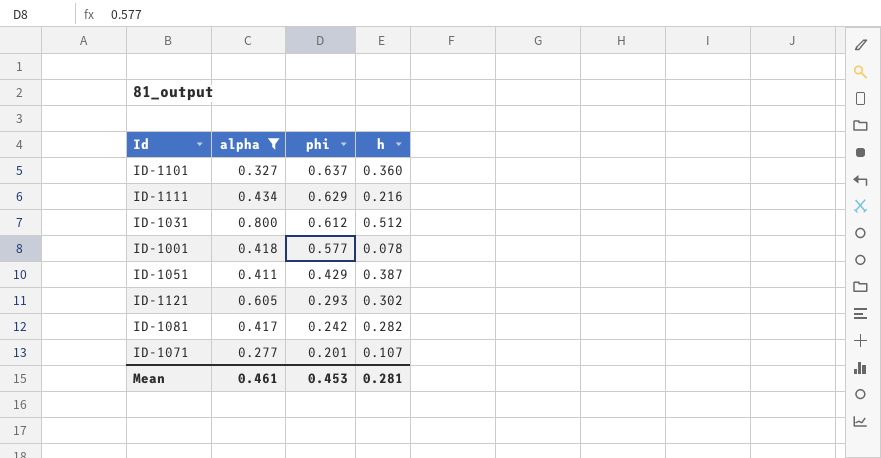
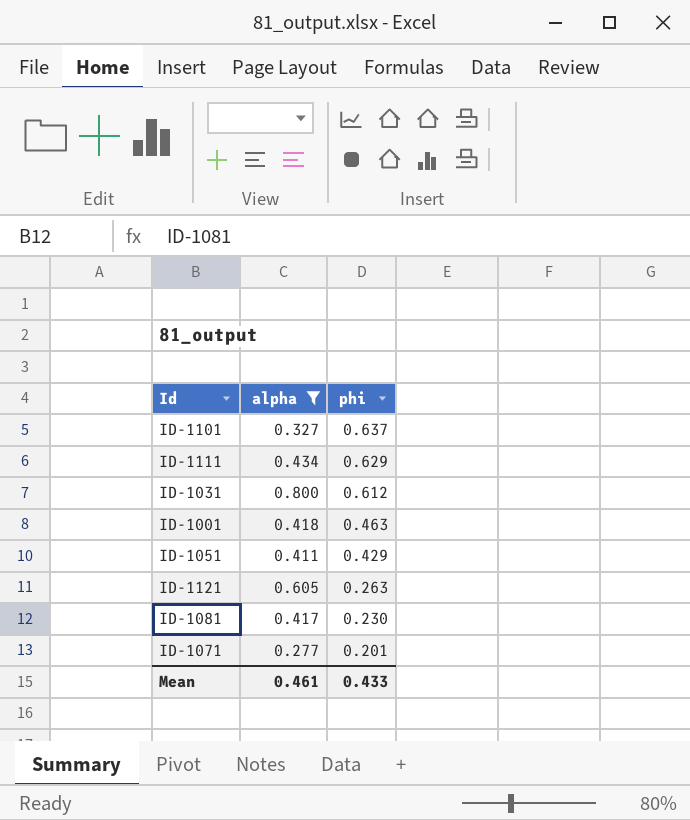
column h | position: 4 -> none
ID-1001 | phi: 0.577 -> 0.463
ID-1121 | phi: 0.293 -> 0.263
ID-1081 | phi: 0.242 -> 0.230
Mean | phi: 0.453 -> 0.433

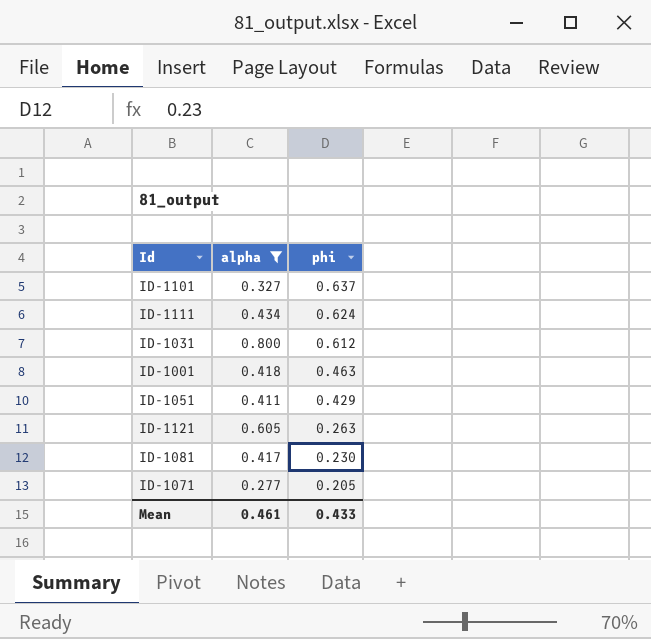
ID-1111 | phi: 0.629 -> 0.624
ID-1071 | phi: 0.201 -> 0.205

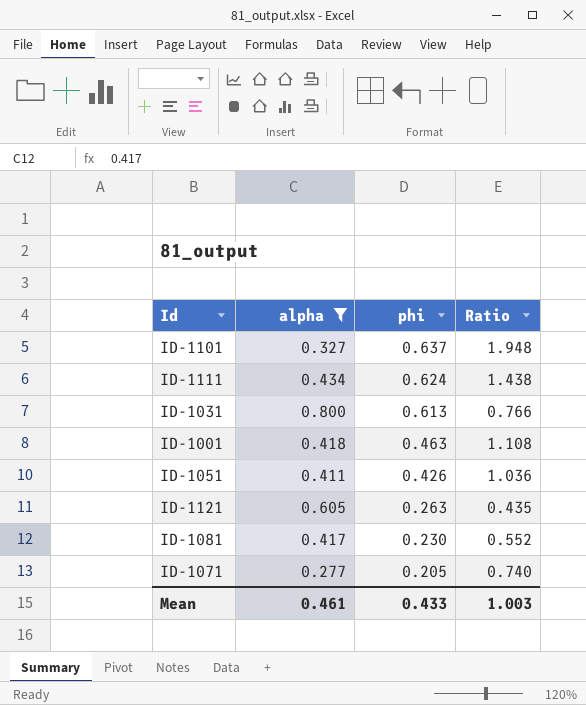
column Ratio | formula: none -> [phi] / [alpha]
ID-1031 | phi: 0.612 -> 0.613
ID-1051 | phi: 0.429 -> 0.426

